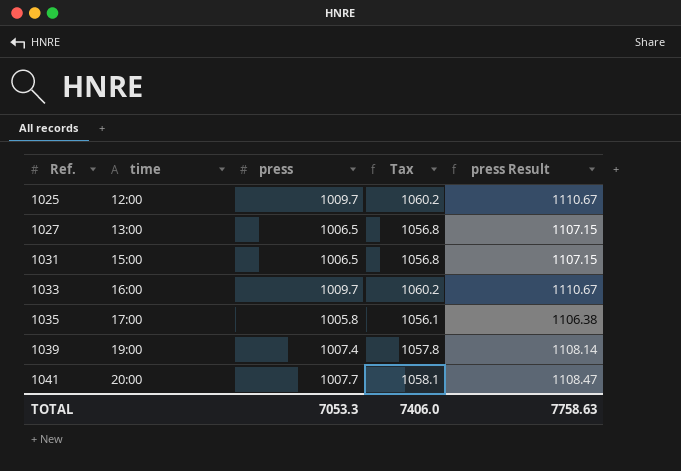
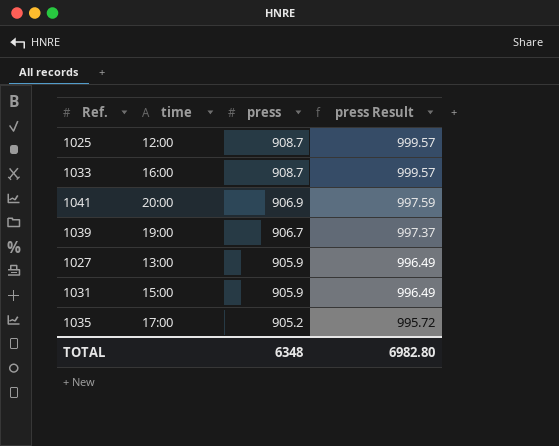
row order: Ref. ascending -> press descending
column Tax | formula: [press] * 1.05 -> none
1025 | press: 1009.7 -> 908.7
1025 | press Result: 1110.67 -> 999.57
1033 | press: 1009.7 -> 908.7
1033 | press Result: 1110.67 -> 999.57
1041 | press: 1007.7 -> 906.9
1041 | press Result: 1108.47 -> 997.59
1039 | press: 1007.4 -> 906.7
1039 | press Result: 1108.14 -> 997.37
1027 | press: 1006.5 -> 905.9
1027 | press Result: 1107.15 -> 996.49
1031 | press: 1006.5 -> 905.9
1031 | press Result: 1107.15 -> 996.49
1035 | press: 1005.8 -> 905.2
1035 | press Result: 1106.38 -> 995.72
TOTAL | press: 7053.3 -> 6348
TOTAL | press Result: 7758.63 -> 6982.80

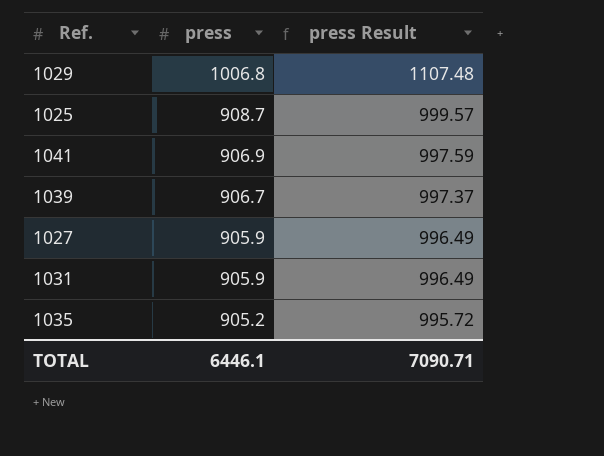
column time | position: 2 -> none
row 1033: 16:00 | 908.7 | 999.57 -> none
row 1029: none -> 1006.8 | 1107.48
TOTAL | press: 6348 -> 6446.1
TOTAL | press Result: 6982.80 -> 7090.71

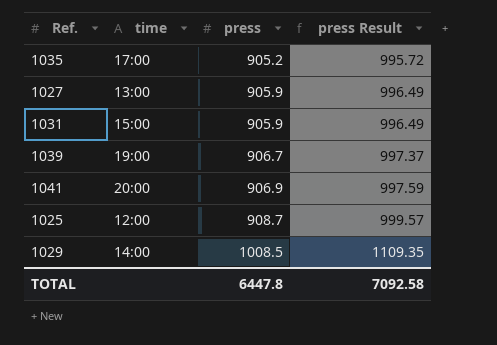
row order: press descending -> press ascending
column time | position: none -> 2
1029 | press: 1006.8 -> 1008.5
1029 | press Result: 1107.48 -> 1109.35
TOTAL | press: 6446.1 -> 6447.8
TOTAL | press Result: 7090.71 -> 7092.58

